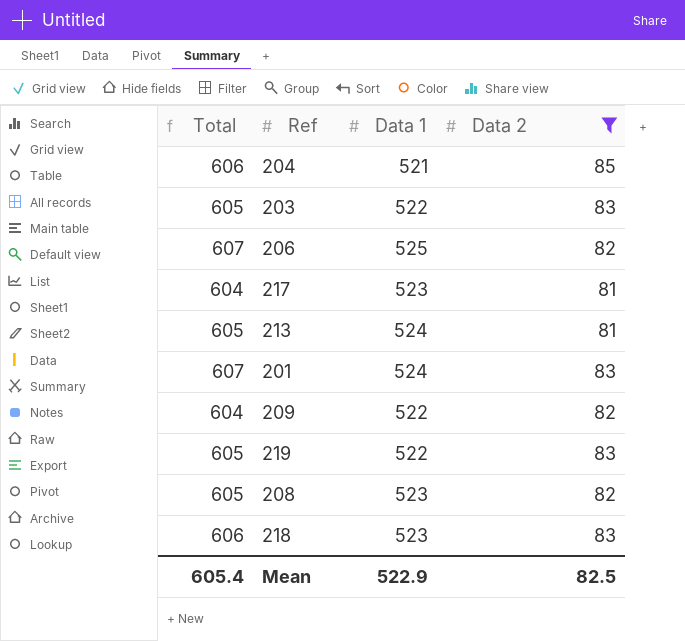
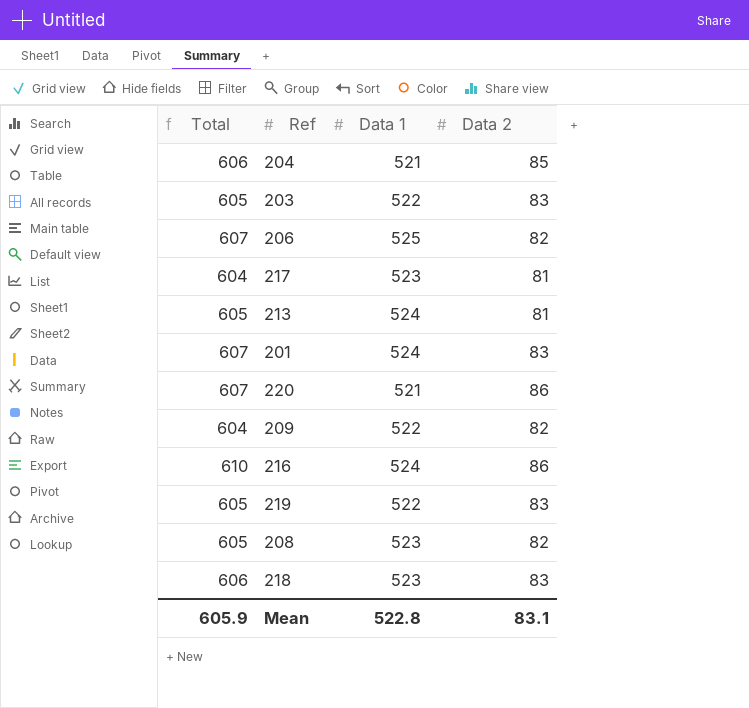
filter: Data 2 != 86 -> none
Mean | Total: 605.4 -> 605.9
Mean | Data 1: 522.9 -> 522.8
Mean | Data 2: 82.5 -> 83.1

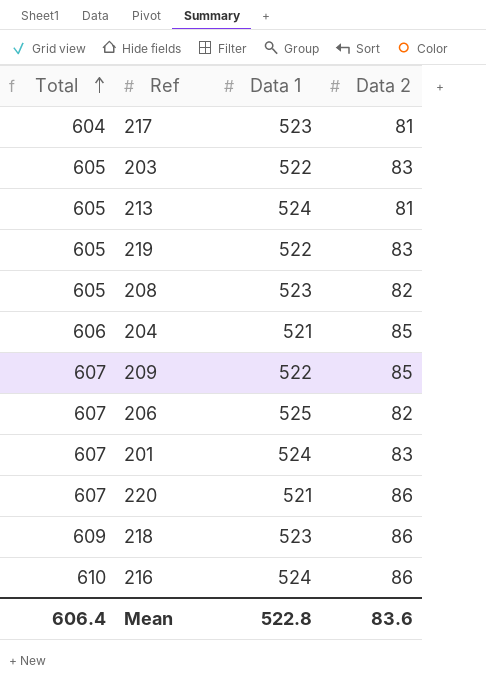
row order: none -> Total ascending
209 | Total: 604 -> 607
209 | Data 2: 82 -> 85
218 | Total: 606 -> 609
218 | Data 2: 83 -> 86
Mean | Total: 605.9 -> 606.4
Mean | Data 2: 83.1 -> 83.6

